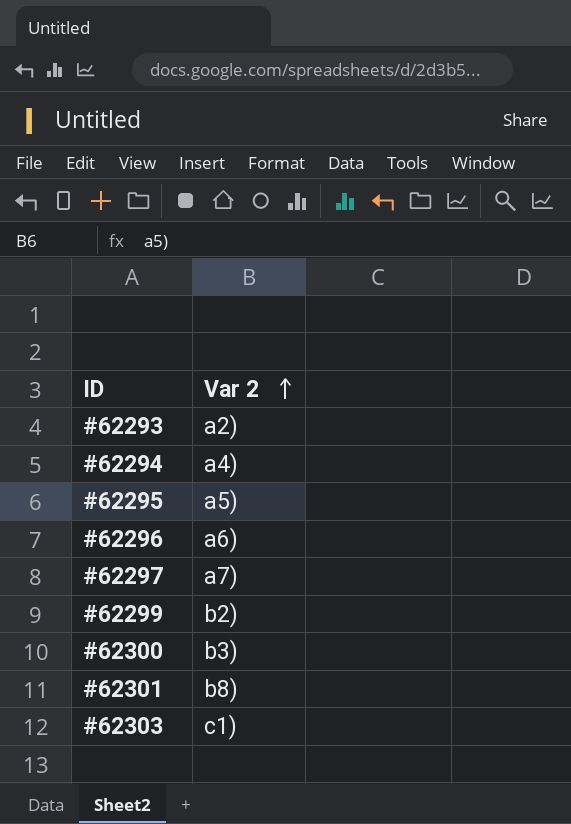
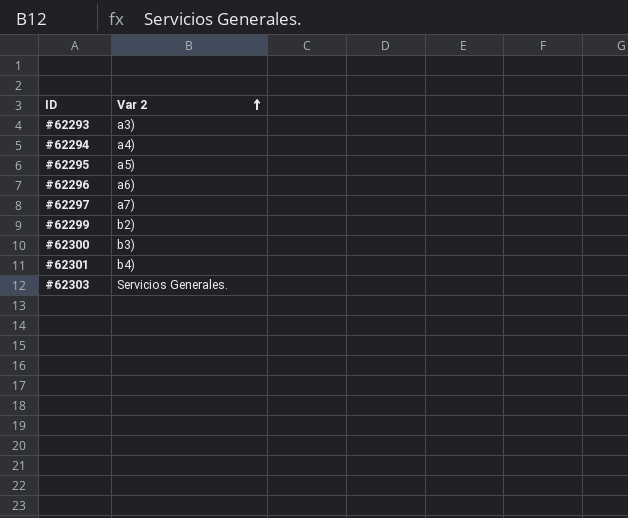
#62293 | Var 2: a2) -> a3)
#62301 | Var 2: b8) -> b4)
#62303 | Var 2: c1) -> Servicios Generales.

